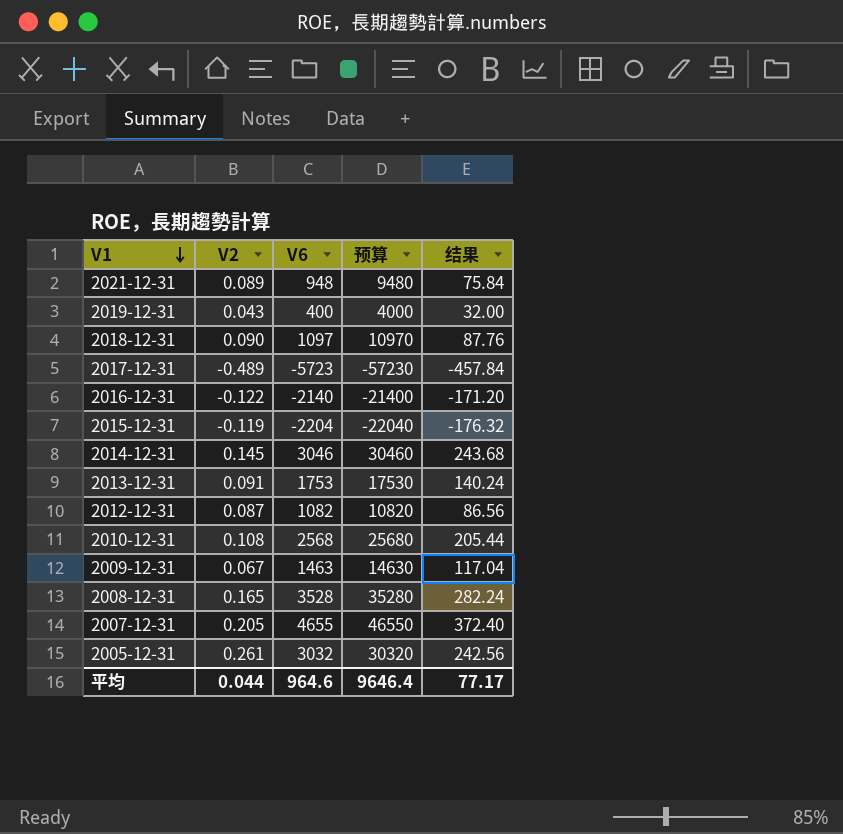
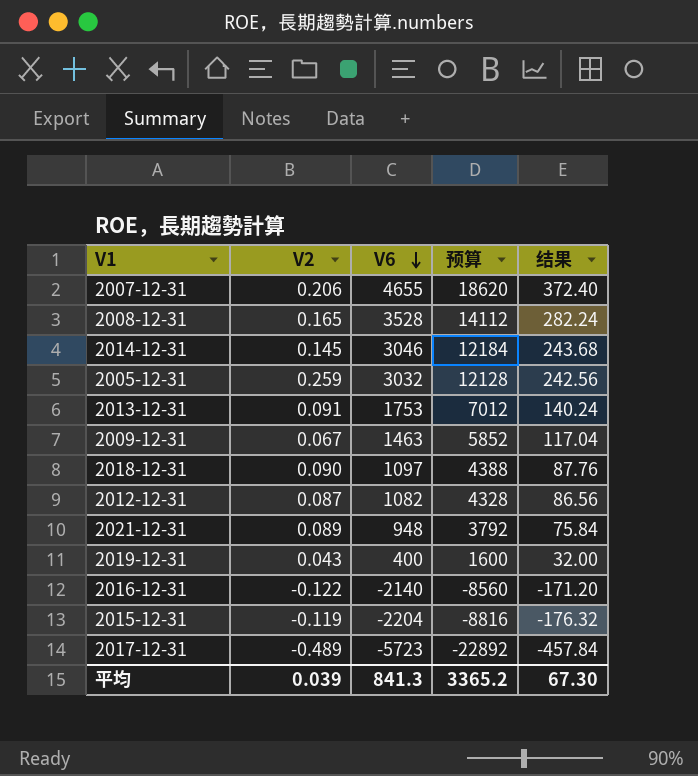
row order: V1 descending -> V6 descending
column 预算 | formula: [V6] * 10 -> [V6] * 4
row 2010-12-31: 0.108 | 2568 | 25680 | 205.44 -> none
2007-12-31 | V2: 0.205 -> 0.206
2005-12-31 | V2: 0.261 -> 0.259
平均 | V2: 0.044 -> 0.039
平均 | V6: 964.6 -> 841.3
平均 | 预算: 9646.4 -> 3365.2
平均 | 结果: 77.17 -> 67.30

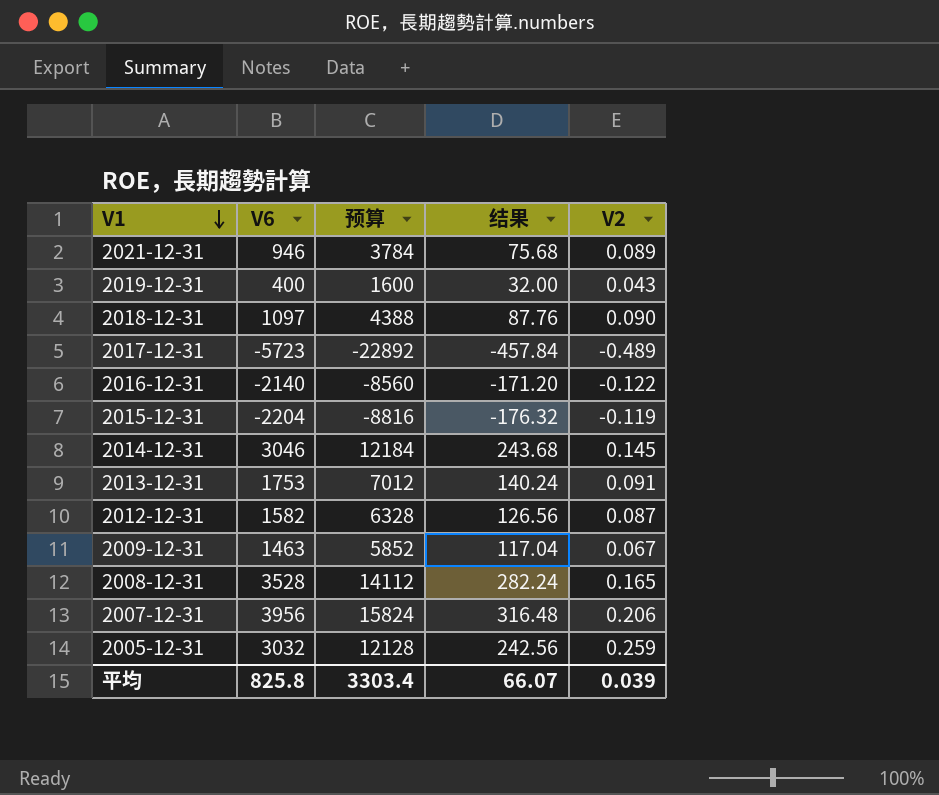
row order: V6 descending -> V1 descending
column V2 | position: 2 -> 5
2021-12-31 | V6: 948 -> 946
2021-12-31 | 预算: 3792 -> 3784
2021-12-31 | 结果: 75.84 -> 75.68
2012-12-31 | V6: 1082 -> 1582
2012-12-31 | 预算: 4328 -> 6328
2012-12-31 | 结果: 86.56 -> 126.56
2007-12-31 | V6: 4655 -> 3956
2007-12-31 | 预算: 18620 -> 15824
2007-12-31 | 结果: 372.40 -> 316.48
平均 | V6: 841.3 -> 825.8
平均 | 预算: 3365.2 -> 3303.4
平均 | 结果: 67.30 -> 66.07

